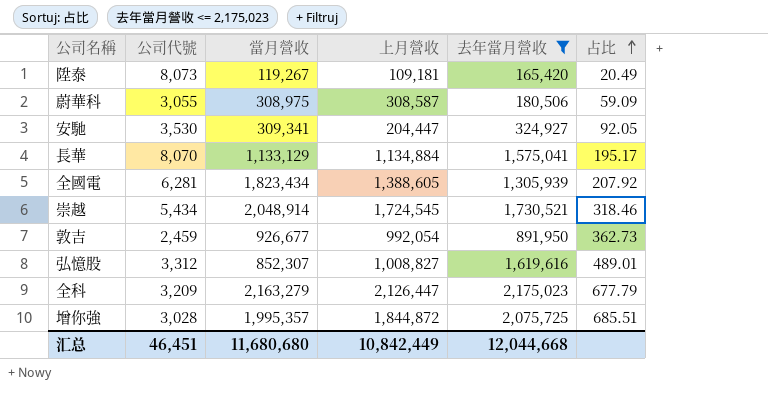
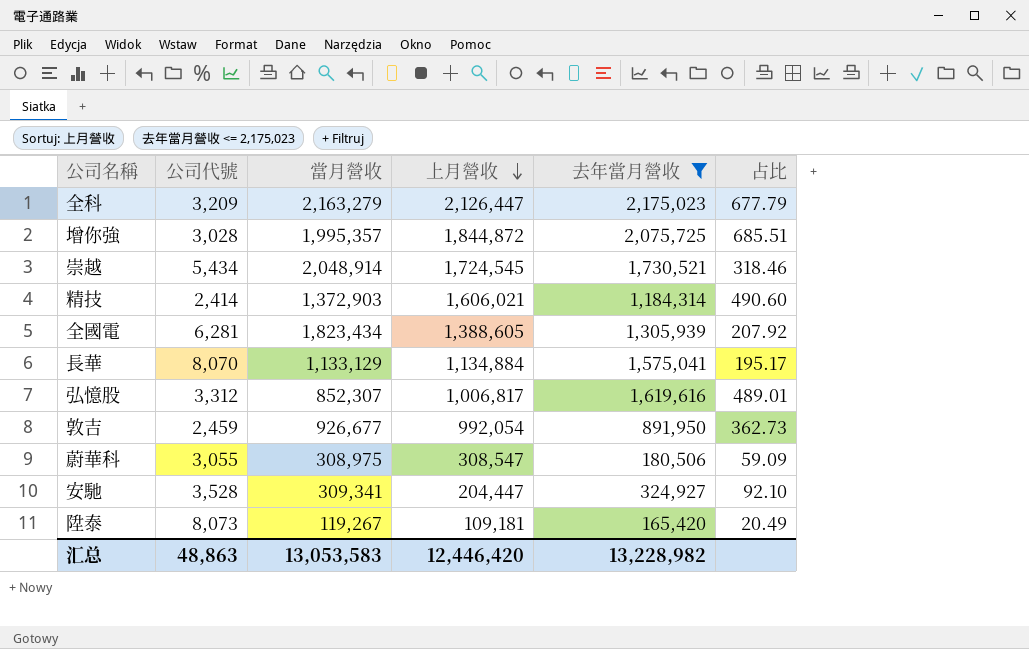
row order: 占比 ascending -> 上月營收 descending
row 精技: none -> 2,414 | 1,372,903 | 1,606,021 | 1,184,314 | 490.60
弘憶股 | 上月營收: 1,008,827 -> 1,006,817
蔚華科 | 上月營收: 308,587 -> 308,547
安馳 | 公司代號: 3,530 -> 3,528
安馳 | 占比: 92.05 -> 92.10
汇总 | 公司代號: 46,451 -> 48,863
汇总 | 當月營收: 11,680,680 -> 13,053,583
汇总 | 上月營收: 10,842,449 -> 12,446,420
汇总 | 去年當月營收: 12,044,668 -> 13,228,982

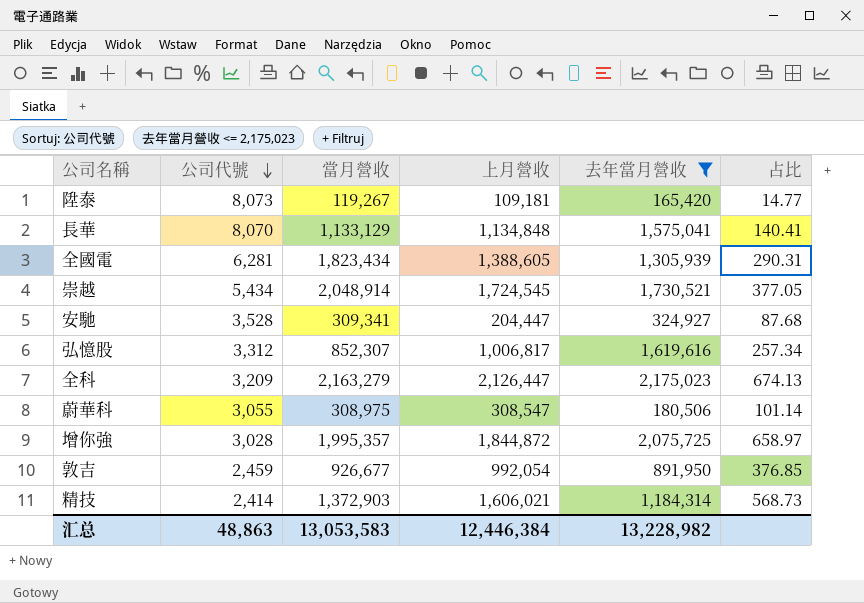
row order: 上月營收 descending -> 公司代號 descending
column 占比 | formula: [去年當月營收] / [公司代號] -> [當月營收] / [公司代號]
長華 | 上月營收: 1,134,884 -> 1,134,848
汇总 | 上月營收: 12,446,420 -> 12,446,384

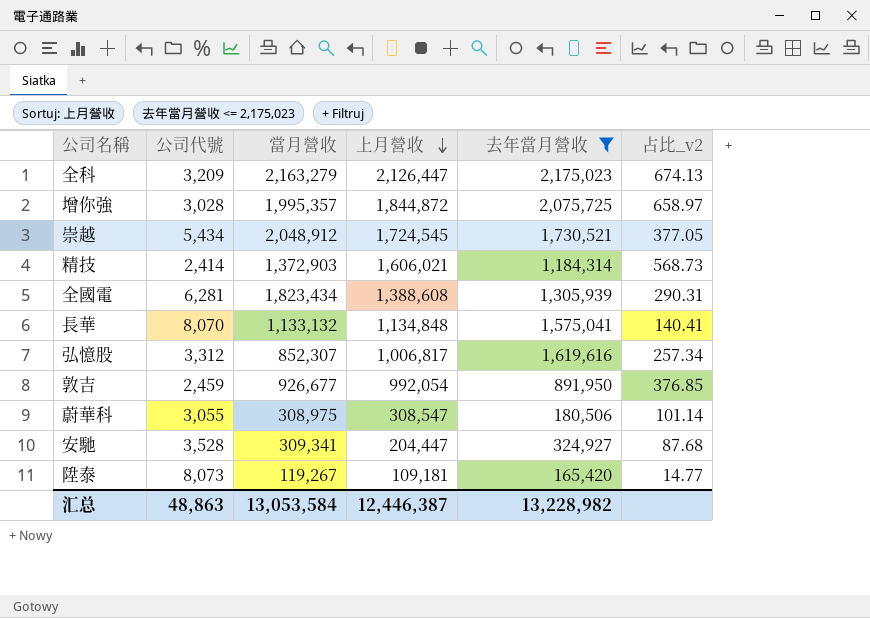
row order: 公司代號 descending -> 上月營收 descending
column name: 占比 -> 占比_v2
崇越 | 當月營收: 2,048,914 -> 2,048,912
全國電 | 上月營收: 1,388,605 -> 1,388,608
長華 | 當月營收: 1,133,129 -> 1,133,132
汇总 | 當月營收: 13,053,583 -> 13,053,584
汇总 | 上月營收: 12,446,384 -> 12,446,387

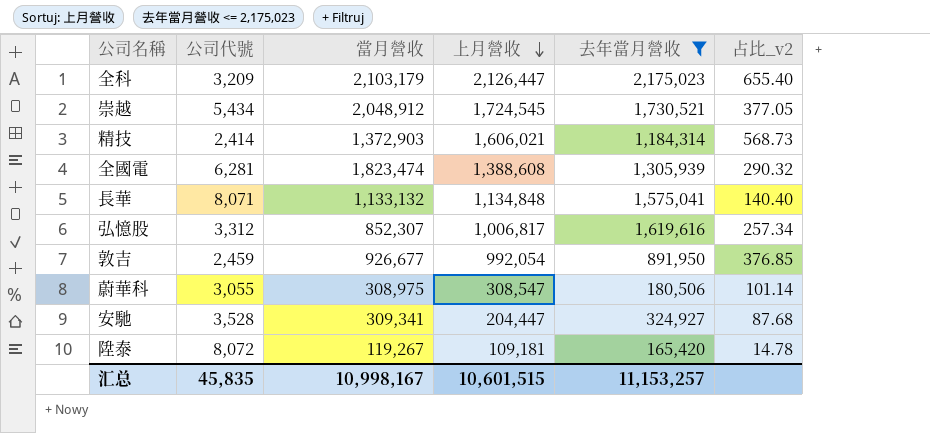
row 增你強: 3,028 | 1,995,357 | 1,844,872 | 2,075,725 | 658.97 -> none
全科 | 當月營收: 2,163,279 -> 2,103,179
全科 | 占比_v2: 674.13 -> 655.40
全國電 | 當月營收: 1,823,434 -> 1,823,474
全國電 | 占比_v2: 290.31 -> 290.32
長華 | 公司代號: 8,070 -> 8,071
長華 | 占比_v2: 140.41 -> 140.40
陞泰 | 公司代號: 8,073 -> 8,072
陞泰 | 占比_v2: 14.77 -> 14.78
汇总 | 公司代號: 48,863 -> 45,835
汇总 | 當月營收: 13,053,584 -> 10,998,167
汇总 | 上月營收: 12,446,387 -> 10,601,515
汇总 | 去年當月營收: 13,228,982 -> 11,153,257

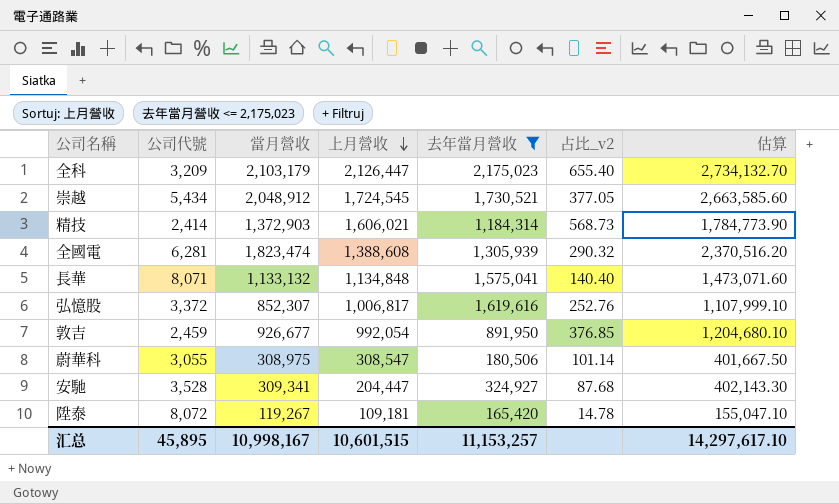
column 估算 | formula: none -> [當月營收] * 1.3
弘憶股 | 公司代號: 3,312 -> 3,372
弘憶股 | 占比_v2: 257.34 -> 252.76
汇总 | 公司代號: 45,835 -> 45,895

